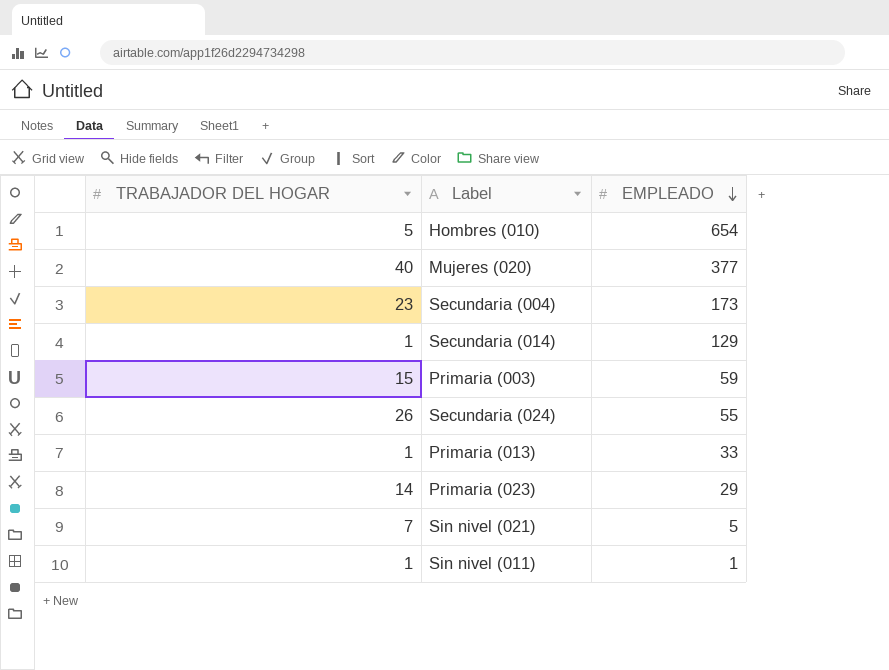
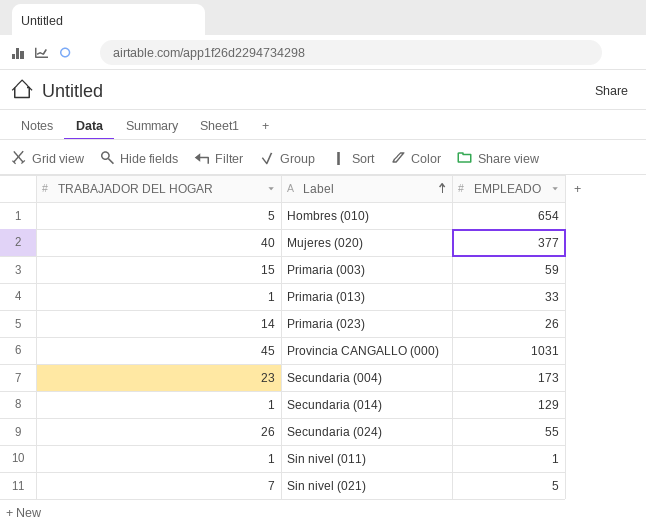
row order: EMPLEADO descending -> Label ascending
Primaria (023) | EMPLEADO: 29 -> 26
row Provincia CANGALLO (000): none -> 45 | 1031

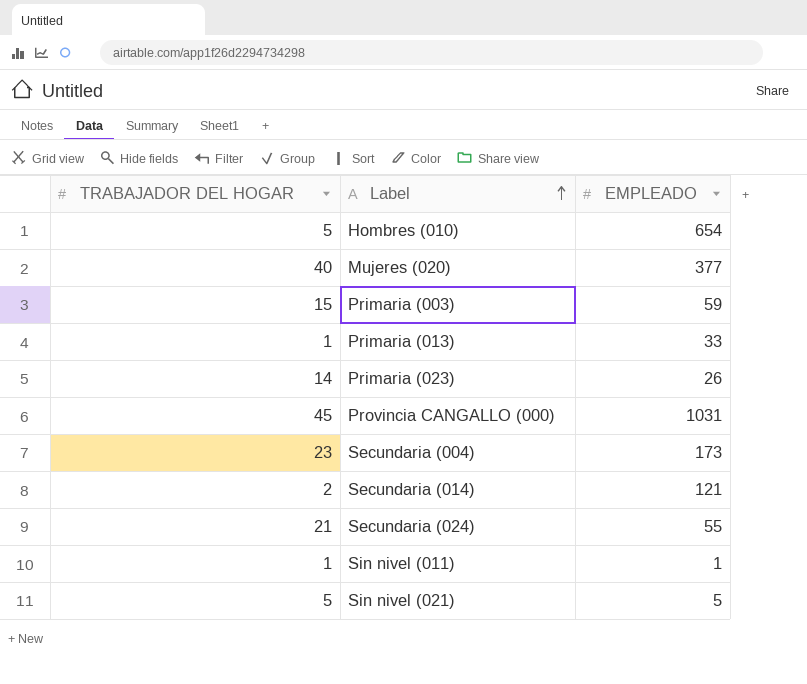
Secundaria (014) | TRABAJADOR DEL HOGAR: 1 -> 2
Secundaria (014) | EMPLEADO: 129 -> 121
Secundaria (024) | TRABAJADOR DEL HOGAR: 26 -> 21
Sin nivel (021) | TRABAJADOR DEL HOGAR: 7 -> 5

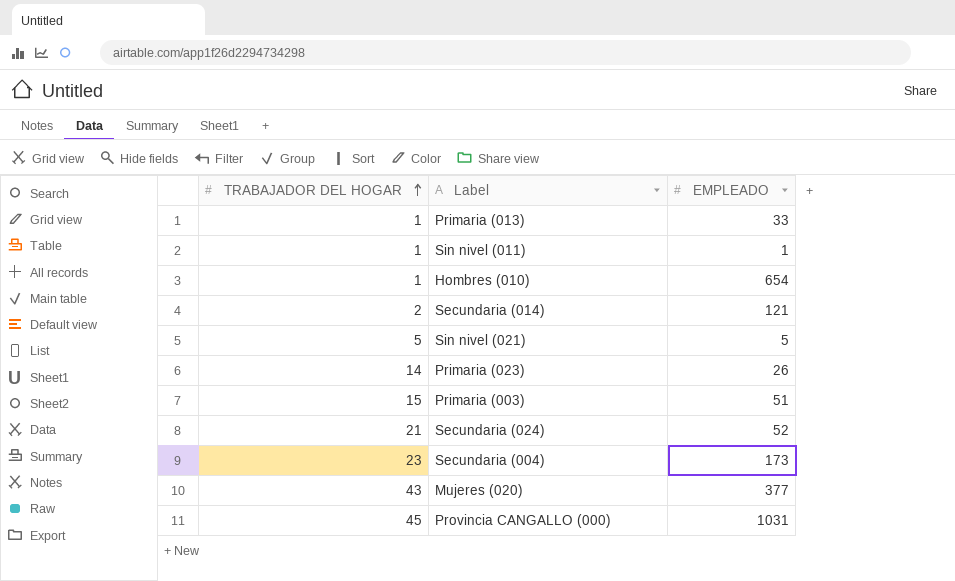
row order: Label ascending -> TRABAJADOR DEL HOGAR ascending
Hombres (010) | TRABAJADOR DEL HOGAR: 5 -> 1
Primaria (003) | EMPLEADO: 59 -> 51
Secundaria (024) | EMPLEADO: 55 -> 52
Mujeres (020) | TRABAJADOR DEL HOGAR: 40 -> 43

